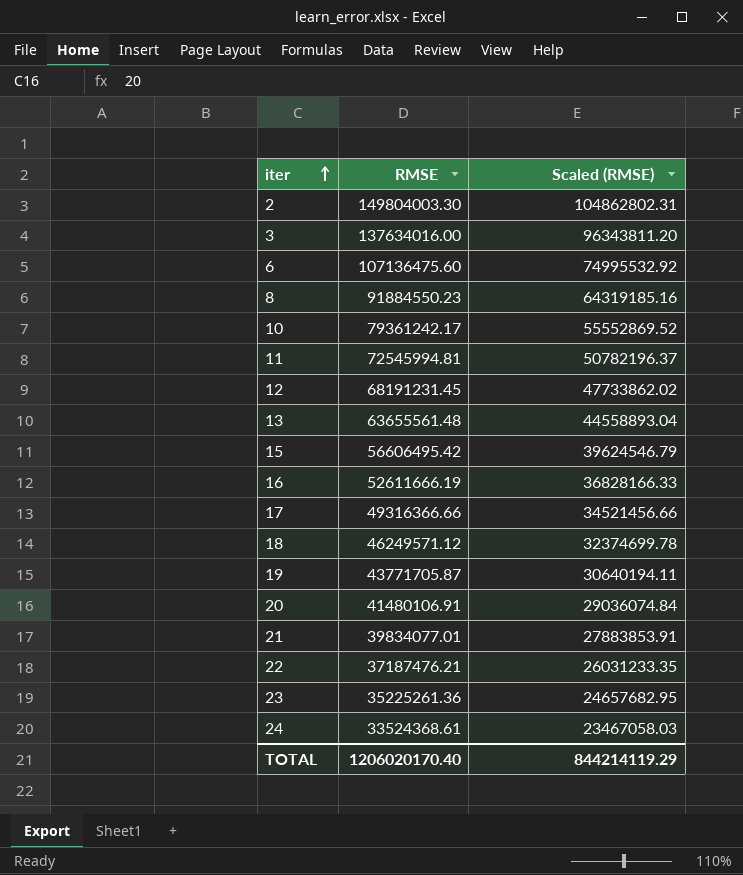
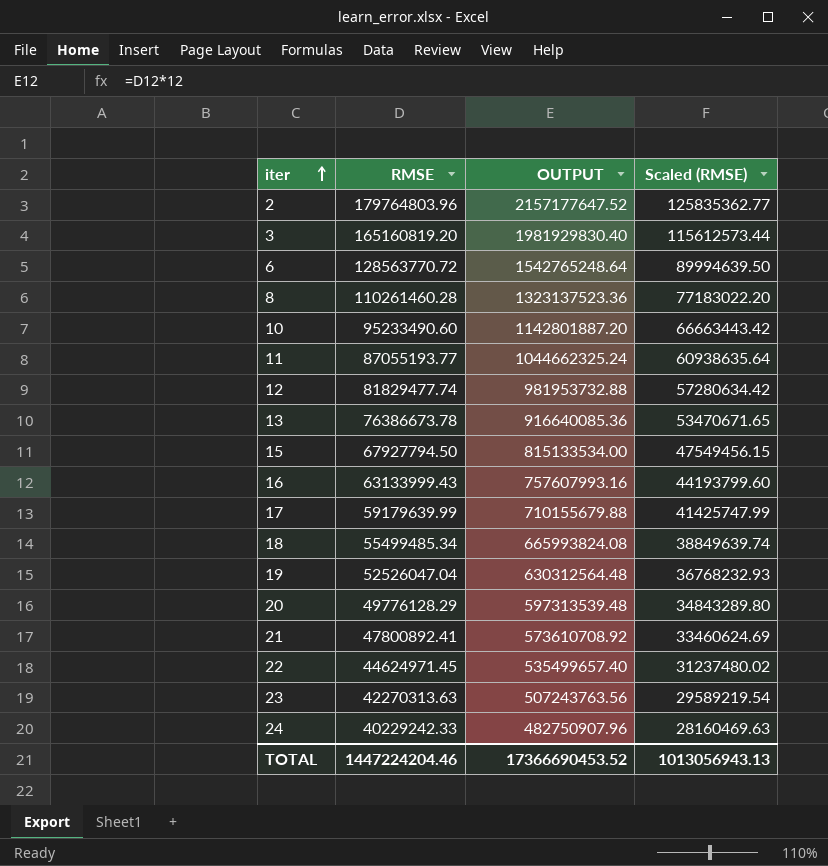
column OUTPUT | formula: none -> [RMSE] * 12
2 | RMSE: 149804003.30 -> 179764803.96
2 | Scaled (RMSE): 104862802.31 -> 125835362.77
3 | RMSE: 137634016.00 -> 165160819.20
3 | Scaled (RMSE): 96343811.20 -> 115612573.44
6 | RMSE: 107136475.60 -> 128563770.72
6 | Scaled (RMSE): 74995532.92 -> 89994639.50
8 | RMSE: 91884550.23 -> 110261460.28
8 | Scaled (RMSE): 64319185.16 -> 77183022.20
10 | RMSE: 79361242.17 -> 95233490.60
10 | Scaled (RMSE): 55552869.52 -> 66663443.42
11 | RMSE: 72545994.81 -> 87055193.77
11 | Scaled (RMSE): 50782196.37 -> 60938635.64
12 | RMSE: 68191231.45 -> 81829477.74
12 | Scaled (RMSE): 47733862.02 -> 57280634.42
13 | RMSE: 63655561.48 -> 76386673.78
13 | Scaled (RMSE): 44558893.04 -> 53470671.65
15 | RMSE: 56606495.42 -> 67927794.50
15 | Scaled (RMSE): 39624546.79 -> 47549456.15
16 | RMSE: 52611666.19 -> 63133999.43
16 | Scaled (RMSE): 36828166.33 -> 44193799.60
17 | RMSE: 49316366.66 -> 59179639.99
17 | Scaled (RMSE): 34521456.66 -> 41425747.99
18 | RMSE: 46249571.12 -> 55499485.34
18 | Scaled (RMSE): 32374699.78 -> 38849639.74
19 | RMSE: 43771705.87 -> 52526047.04
19 | Scaled (RMSE): 30640194.11 -> 36768232.93
20 | RMSE: 41480106.91 -> 49776128.29
20 | Scaled (RMSE): 29036074.84 -> 34843289.80
21 | RMSE: 39834077.01 -> 47800892.41
21 | Scaled (RMSE): 27883853.91 -> 33460624.69
22 | RMSE: 37187476.21 -> 44624971.45
22 | Scaled (RMSE): 26031233.35 -> 31237480.02
23 | RMSE: 35225261.36 -> 42270313.63
23 | Scaled (RMSE): 24657682.95 -> 29589219.54
24 | RMSE: 33524368.61 -> 40229242.33
24 | Scaled (RMSE): 23467058.03 -> 28160469.63
TOTAL | RMSE: 1206020170.40 -> 1447224204.46
TOTAL | Scaled (RMSE): 844214119.29 -> 1013056943.13

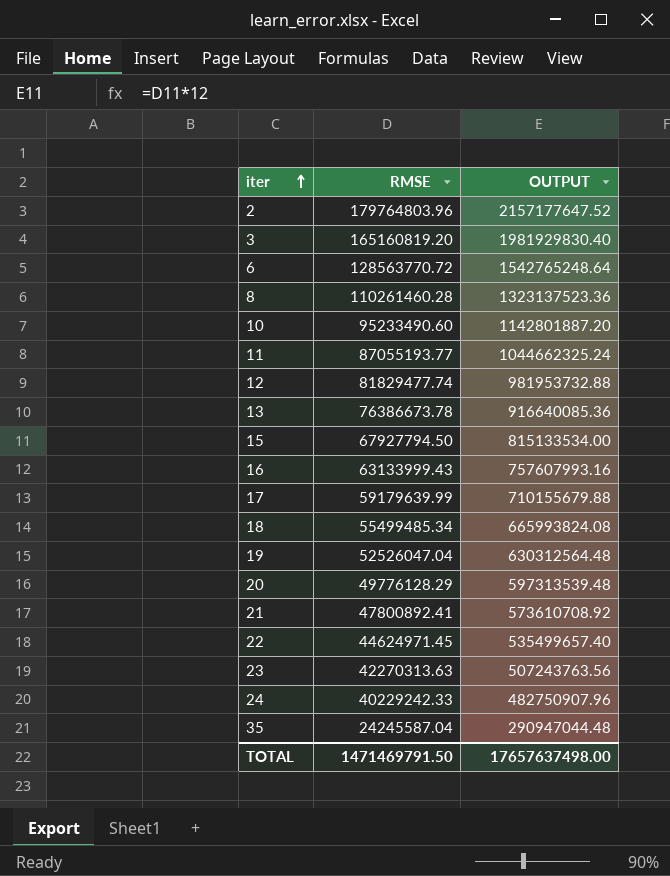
column Scaled (RMSE) | formula: [RMSE] * 0.7 -> none
row 35: none -> 24245587.04 | 290947044.48
TOTAL | RMSE: 1447224204.46 -> 1471469791.50
TOTAL | OUTPUT: 17366690453.52 -> 17657637498.00

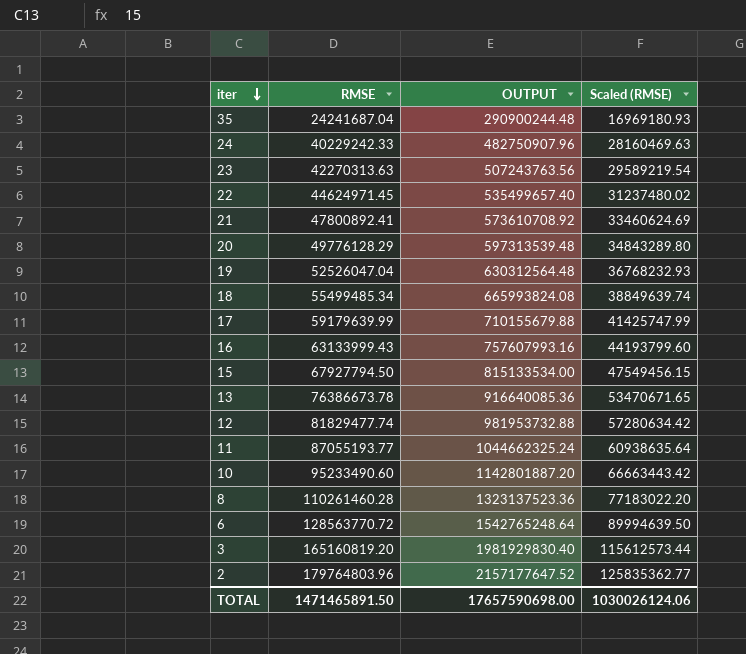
row order: iter ascending -> iter descending
column Scaled (RMSE) | formula: none -> [RMSE] * 0.7
35 | RMSE: 24245587.04 -> 24241687.04
35 | OUTPUT: 290947044.48 -> 290900244.48
TOTAL | RMSE: 1471469791.50 -> 1471465891.50
TOTAL | OUTPUT: 17657637498.00 -> 17657590698.00

